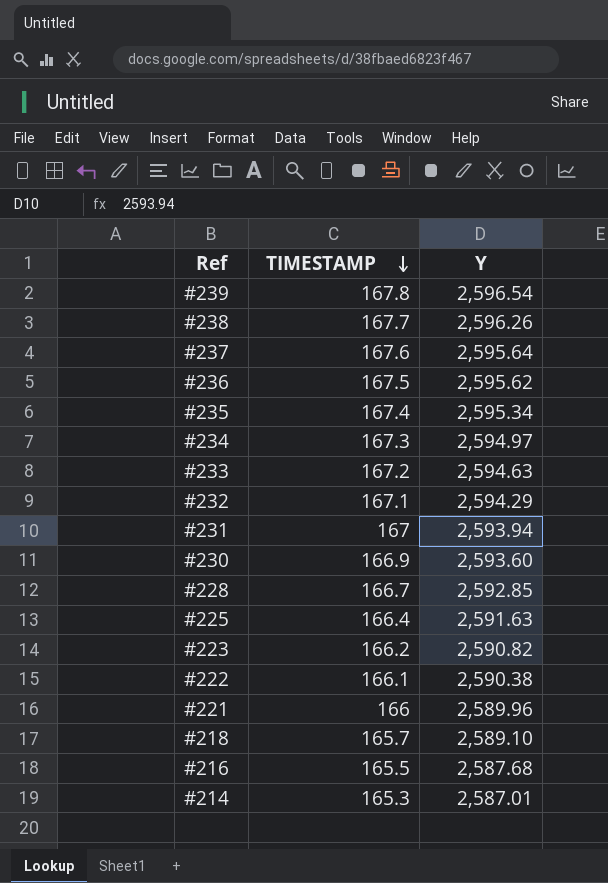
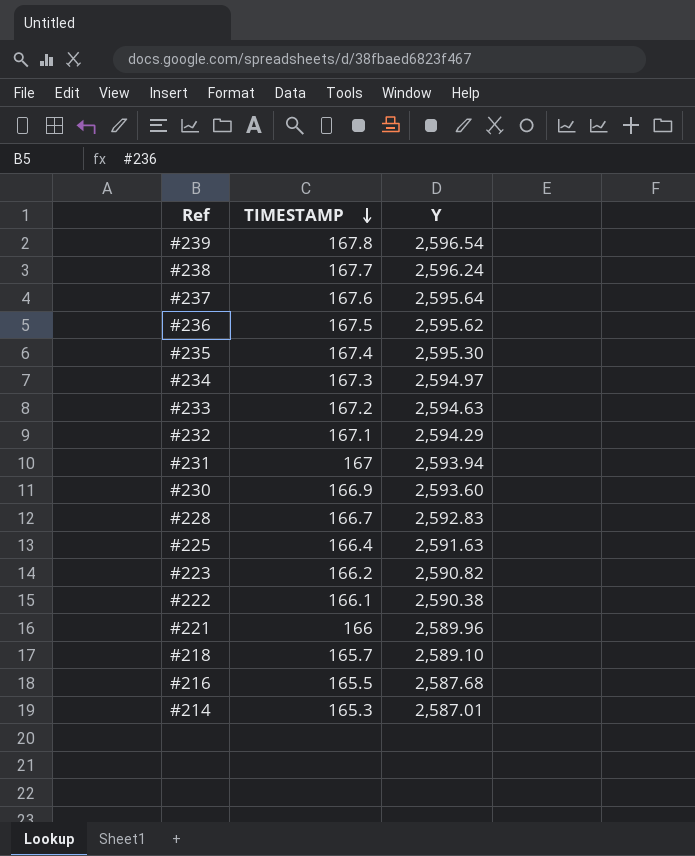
#238 | Y: 2,596.26 -> 2,596.24
#235 | Y: 2,595.34 -> 2,595.30
#228 | Y: 2,592.85 -> 2,592.83

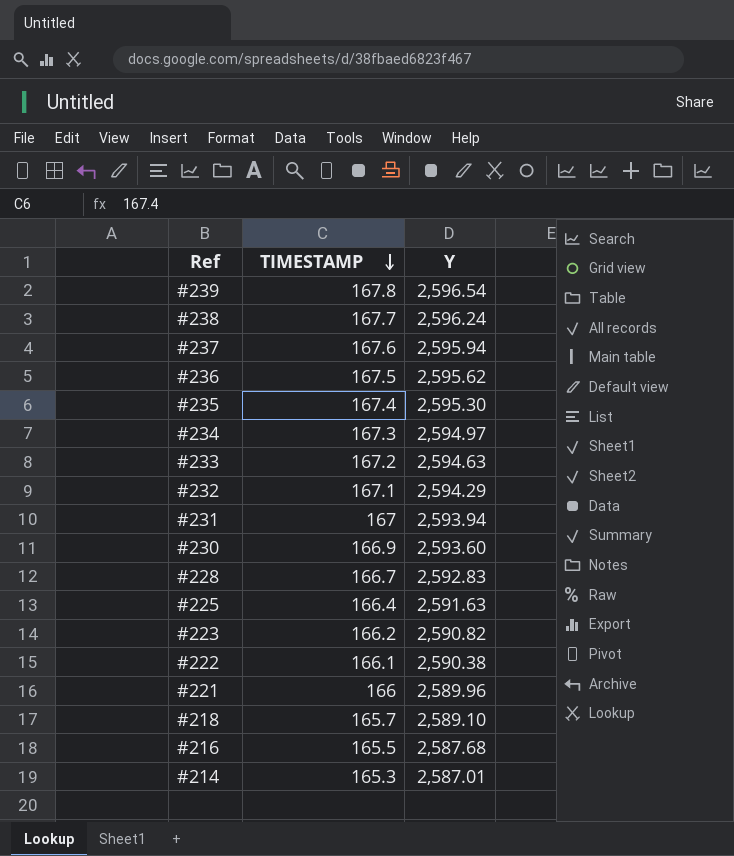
#237 | Y: 2,595.64 -> 2,595.94

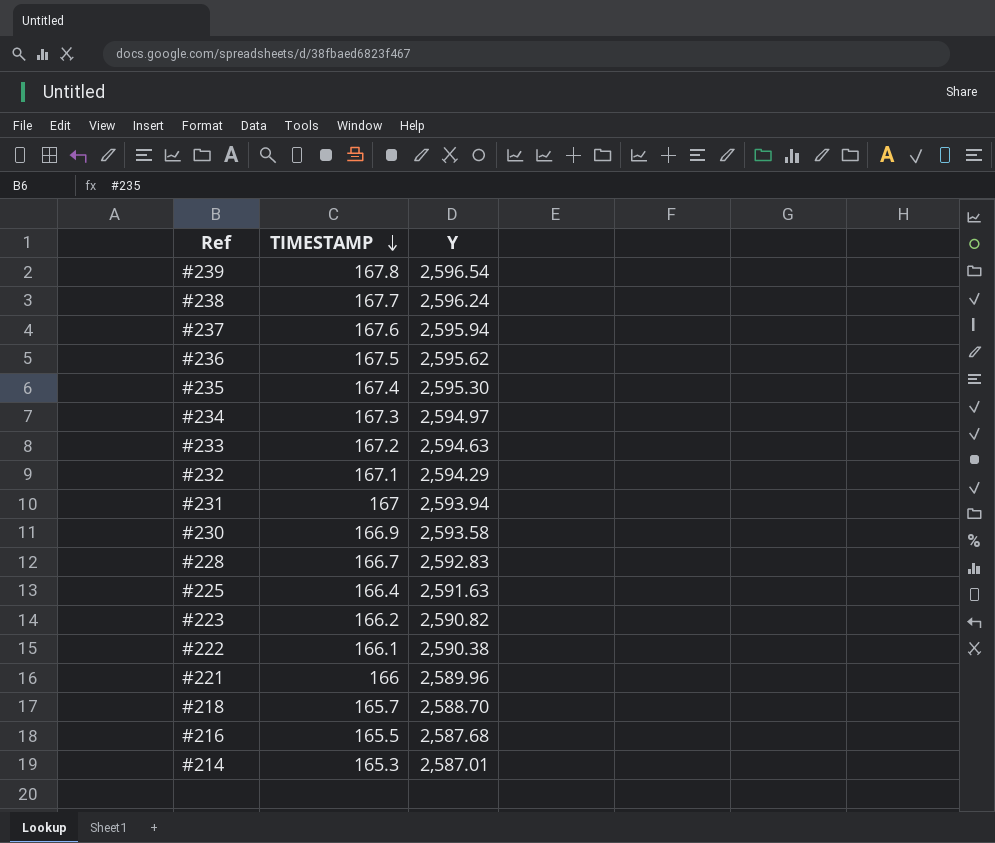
#230 | Y: 2,593.60 -> 2,593.58
#218 | Y: 2,589.10 -> 2,588.70

